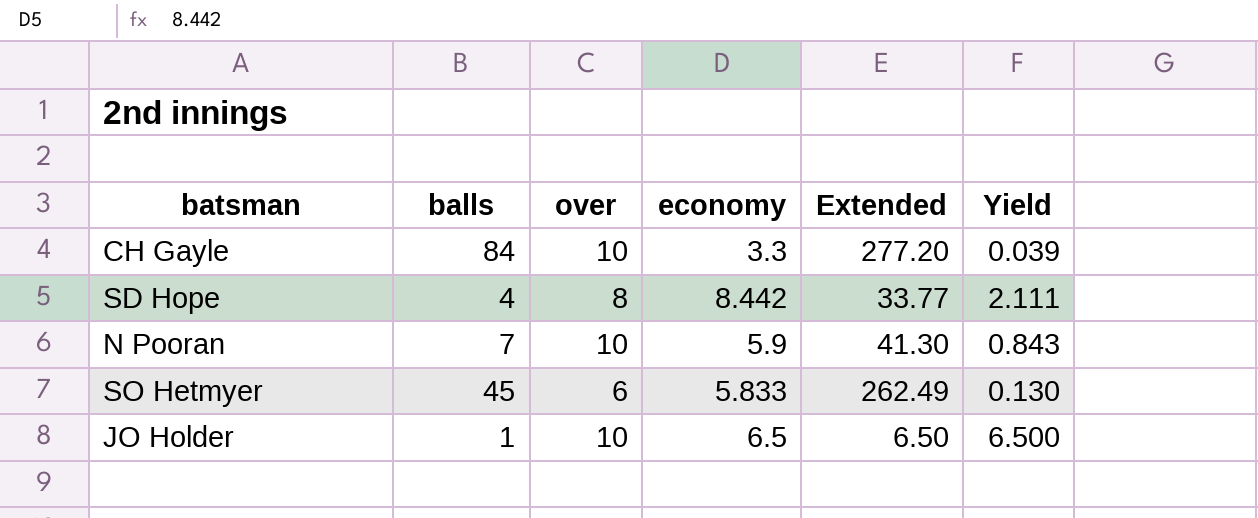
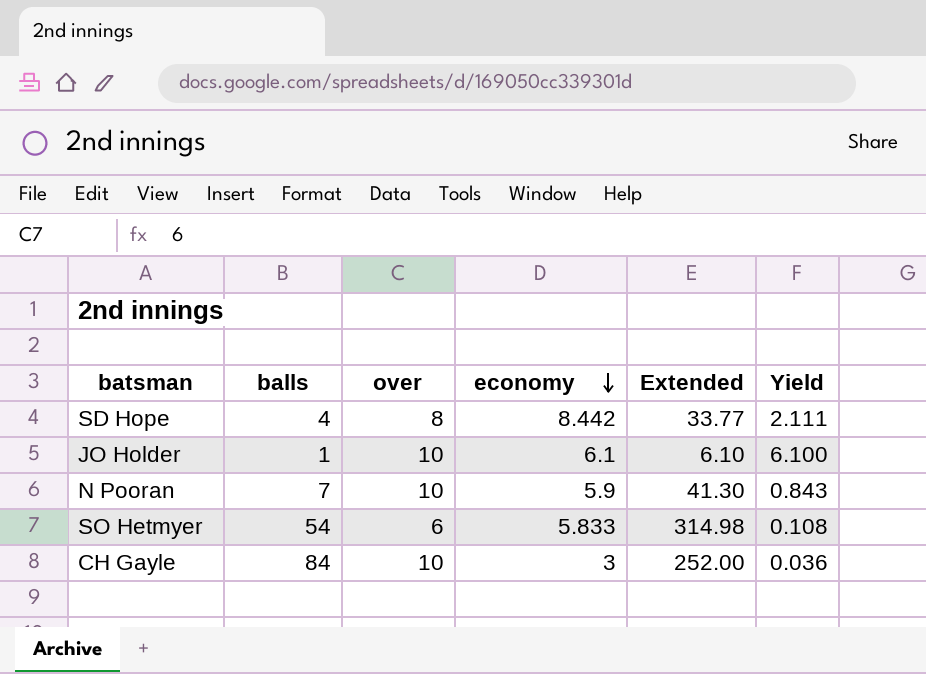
row order: none -> economy descending
JO Holder | economy: 6.5 -> 6.1
JO Holder | Extended: 6.50 -> 6.10
JO Holder | Yield: 6.500 -> 6.100
SO Hetmyer | balls: 45 -> 54
SO Hetmyer | Extended: 262.49 -> 314.98
SO Hetmyer | Yield: 0.130 -> 0.108
CH Gayle | economy: 3.3 -> 3
CH Gayle | Extended: 277.20 -> 252.00
CH Gayle | Yield: 0.039 -> 0.036

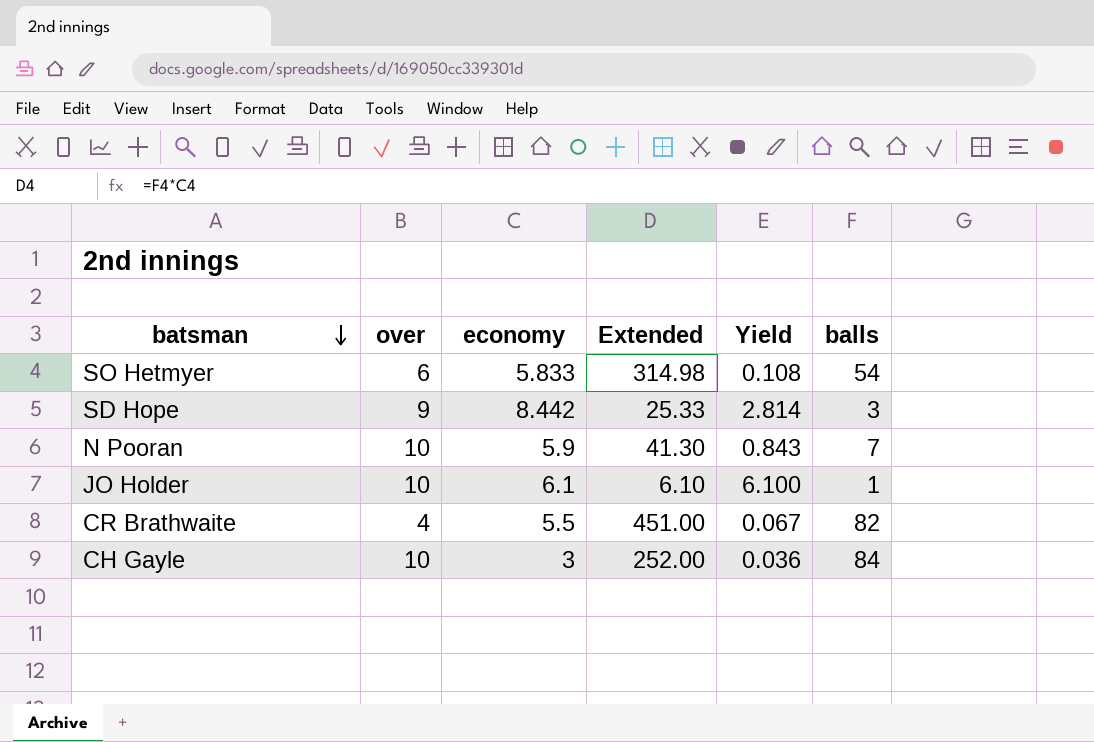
row order: economy descending -> batsman descending
column balls | position: 2 -> 6
SD Hope | over: 8 -> 9
SD Hope | Extended: 33.77 -> 25.33
SD Hope | Yield: 2.111 -> 2.814
SD Hope | balls: 4 -> 3
row CR Brathwaite: none -> 4 | 5.5 | 451.00 | 0.067 | 82

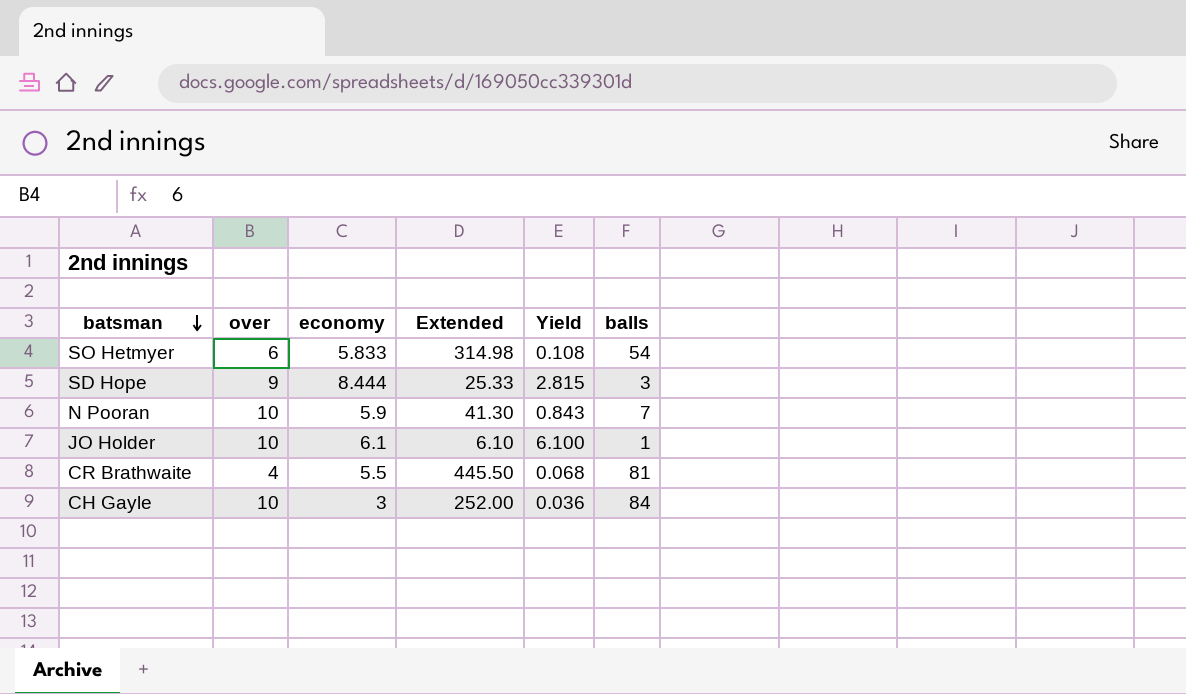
SD Hope | economy: 8.442 -> 8.444
SD Hope | Yield: 2.814 -> 2.815
CR Brathwaite | Extended: 451.00 -> 445.50
CR Brathwaite | Yield: 0.067 -> 0.068
CR Brathwaite | balls: 82 -> 81

